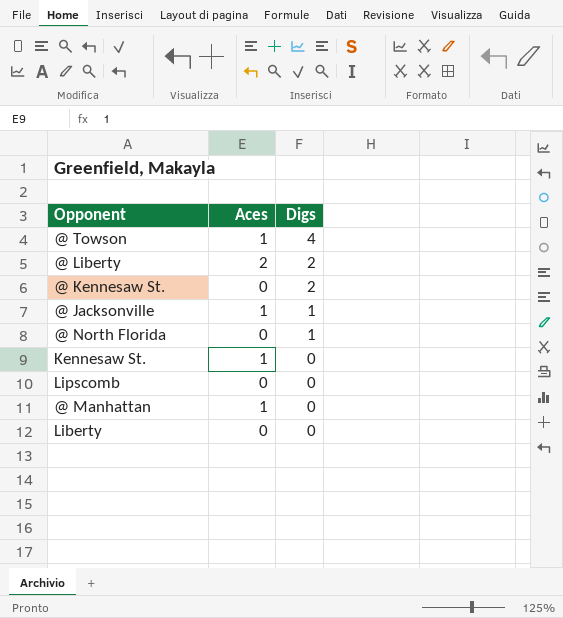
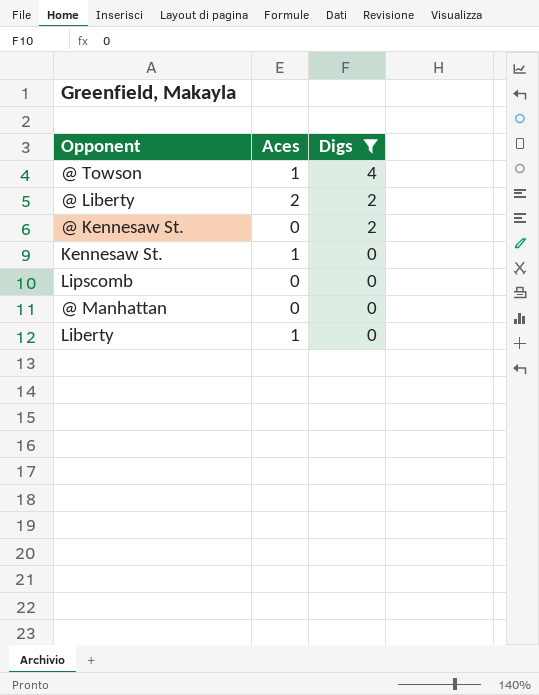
filter: none -> Digs != 1
@ Manhattan | Aces: 1 -> 0
Liberty | Aces: 0 -> 1

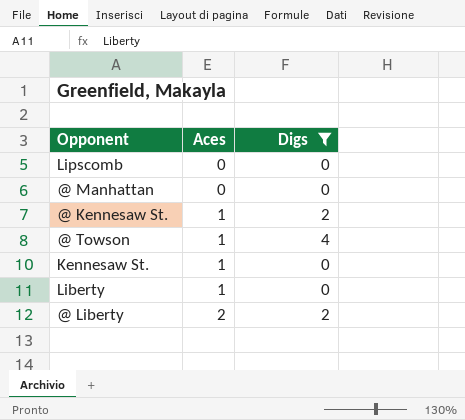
row order: Digs descending -> Aces ascending
@ Kennesaw St. | Aces: 0 -> 1

